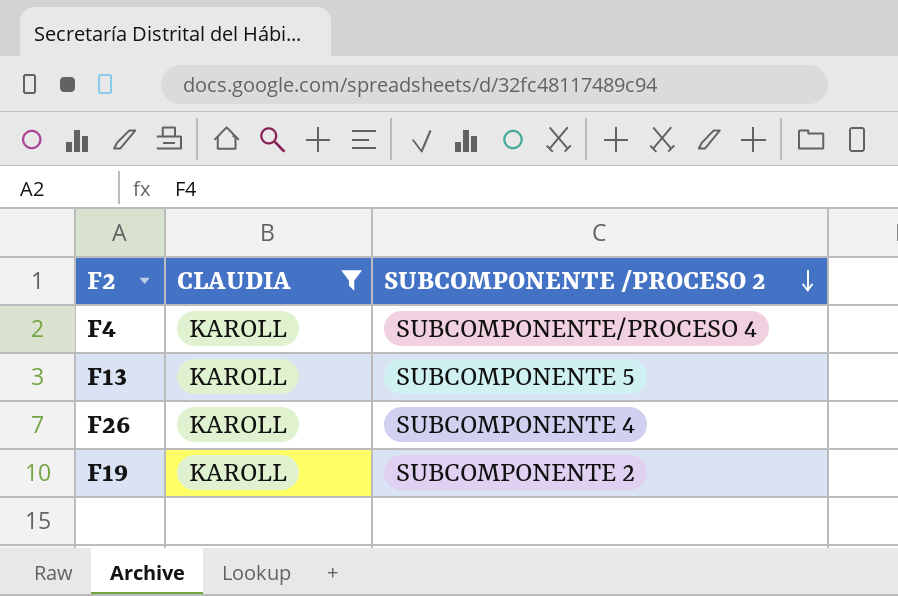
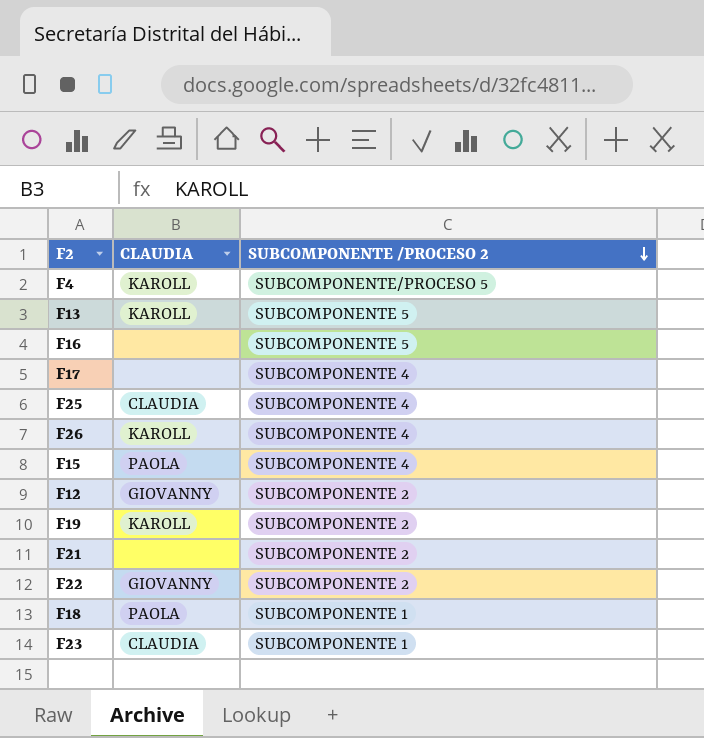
filter: CLAUDIA = KAROLL -> none
F4 | SUBCOMPONENTE /PROCESO 2: SUBCOMPONENTE/PROCESO 4 -> SUBCOMPONENTE/PROCESO 5

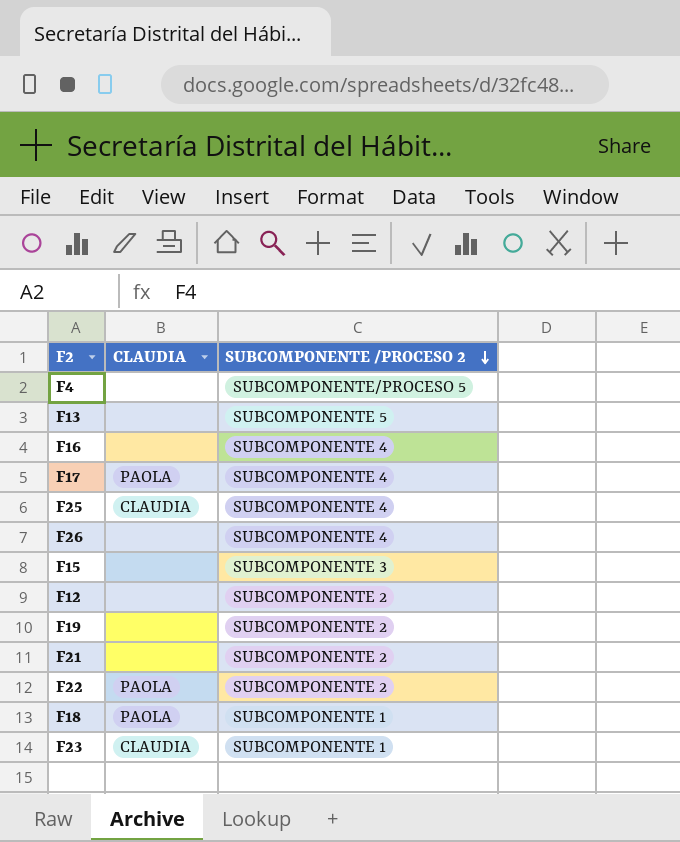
F4 | CLAUDIA: KAROLL -> none
F13 | CLAUDIA: KAROLL -> none
F16 | SUBCOMPONENTE /PROCESO 2: SUBCOMPONENTE 5 -> SUBCOMPONENTE 4
F17 | CLAUDIA: none -> PAOLA
F26 | CLAUDIA: KAROLL -> none
F15 | CLAUDIA: PAOLA -> none
F15 | SUBCOMPONENTE /PROCESO 2: SUBCOMPONENTE 4 -> SUBCOMPONENTE 3
F12 | CLAUDIA: GIOVANNY -> none
F19 | CLAUDIA: KAROLL -> none
F22 | CLAUDIA: GIOVANNY -> PAOLA

